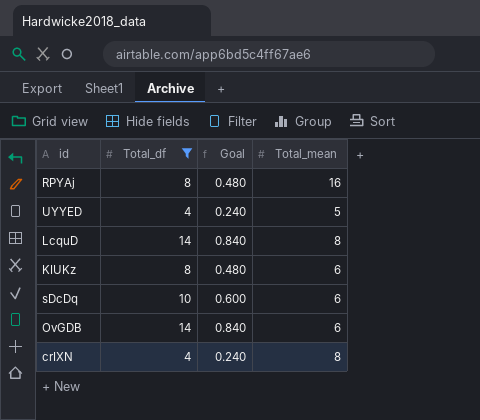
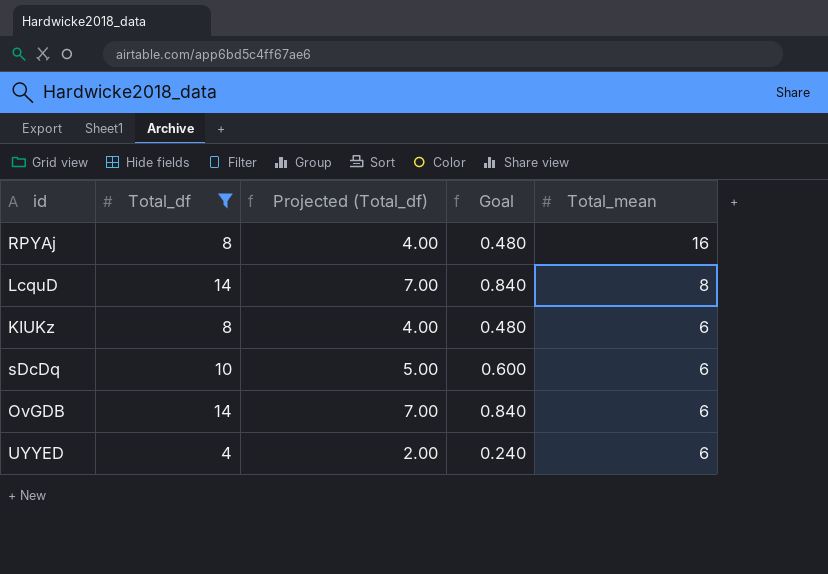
row order: none -> Total_mean descending
column Projected (Total_df) | formula: none -> [Total_df] * 0.5
row crIXN: 4 | 0.240 | 8 -> none
UYYED | Total_mean: 5 -> 6

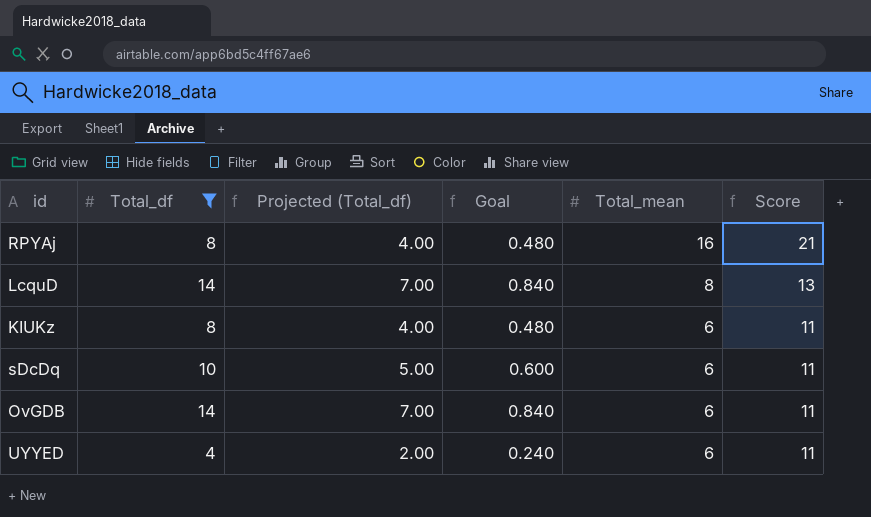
column Score | formula: none -> [Total_mean] + 5

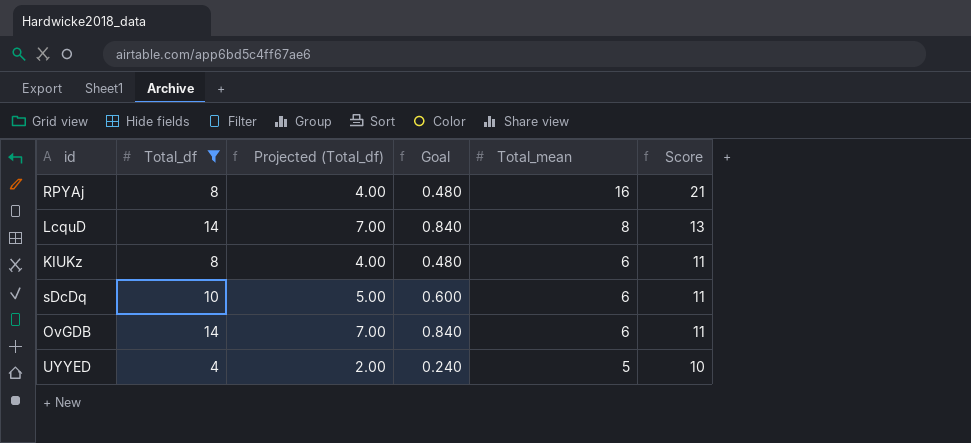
UYYED | Total_mean: 6 -> 5
UYYED | Score: 11 -> 10

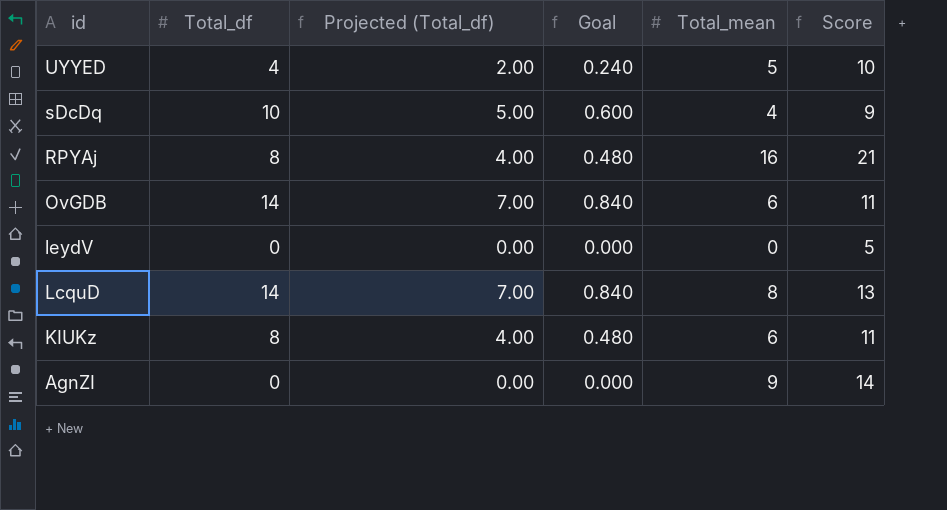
filter: Total_df != 0 -> none
row order: Total_mean descending -> id descending
sDcDq | Total_mean: 6 -> 4
sDcDq | Score: 11 -> 9

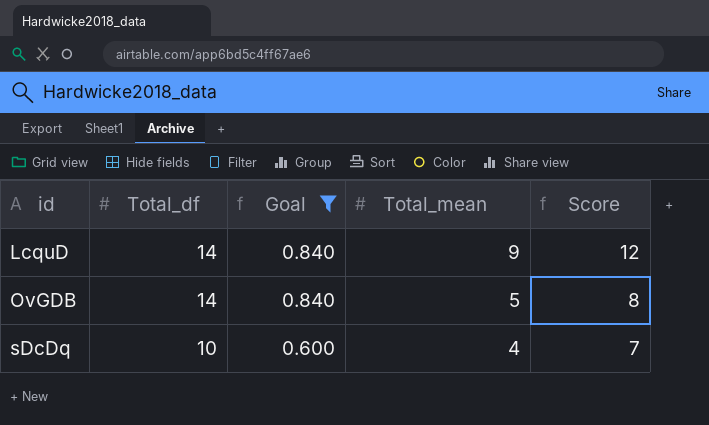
filter: none -> Goal >= 0.600
row order: id descending -> id ascending
column Projected (Total_df) | formula: [Total_df] * 0.5 -> none
column Score | formula: [Total_mean] + 5 -> [Total_mean] + 3
LcquD | Total_mean: 8 -> 9
OvGDB | Total_mean: 6 -> 5

